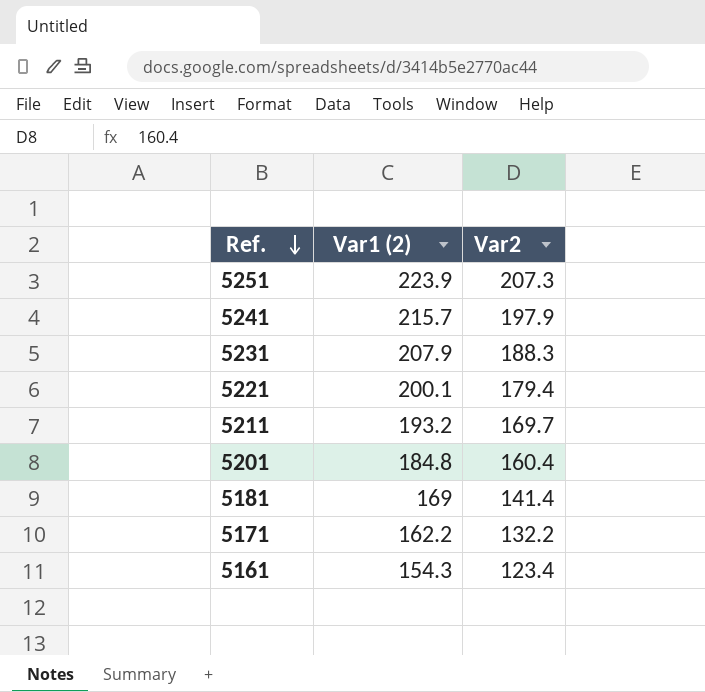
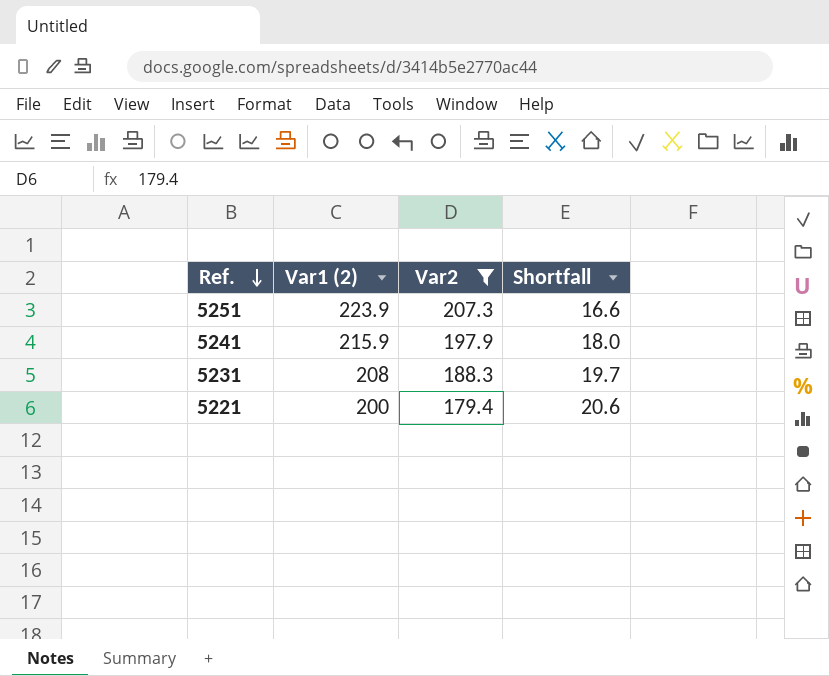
filter: none -> Var2 >= 179.4
column Shortfall | formula: none -> [Var1 (2)] - [Var2]
5241 | Var1 (2): 215.7 -> 215.9
5231 | Var1 (2): 207.9 -> 208
5221 | Var1 (2): 200.1 -> 200

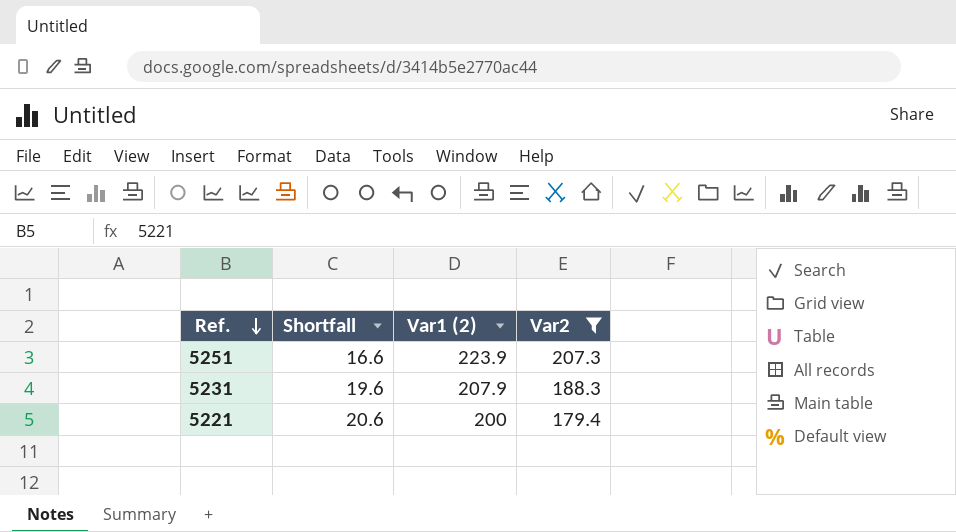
column Shortfall | position: 4 -> 2
row 5241: 215.9 | 197.9 | 18.0 -> none
5231 | Shortfall: 19.7 -> 19.6
5231 | Var1 (2): 208 -> 207.9

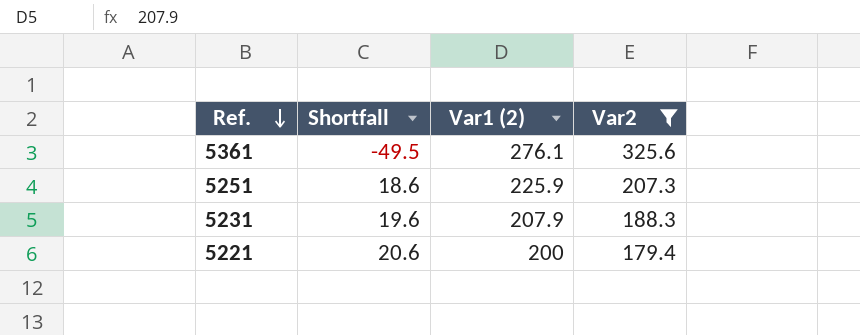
row 5361: none -> -49.5 | 276.1 | 325.6
5251 | Shortfall: 16.6 -> 18.6
5251 | Var1 (2): 223.9 -> 225.9

